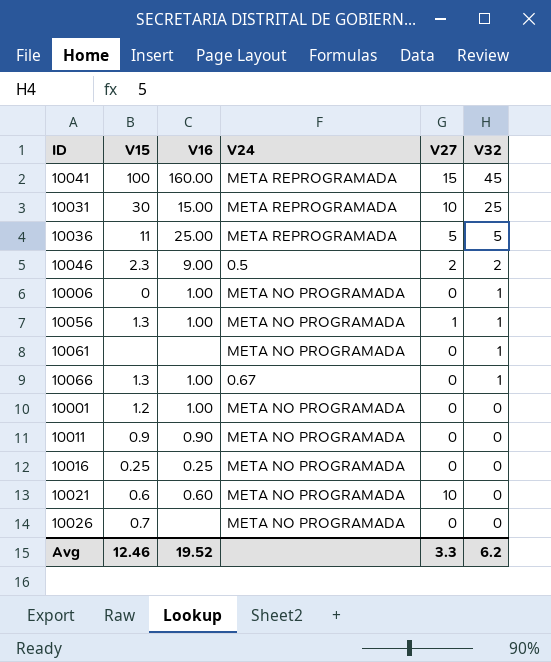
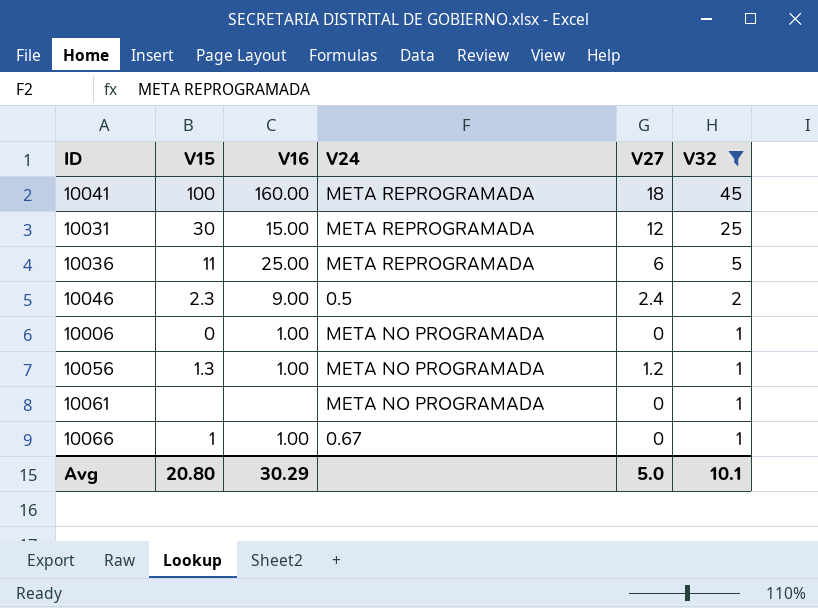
filter: none -> V32 != 0
10041 | V27: 15 -> 18
10031 | V27: 10 -> 12
10036 | V27: 5 -> 6
10046 | V27: 2 -> 2.4
10056 | V27: 1 -> 1.2
10066 | V15: 1.3 -> 1
Avg | V15: 12.46 -> 20.80
Avg | V16: 19.52 -> 30.29
Avg | V27: 3.3 -> 5.0
Avg | V32: 6.2 -> 10.1

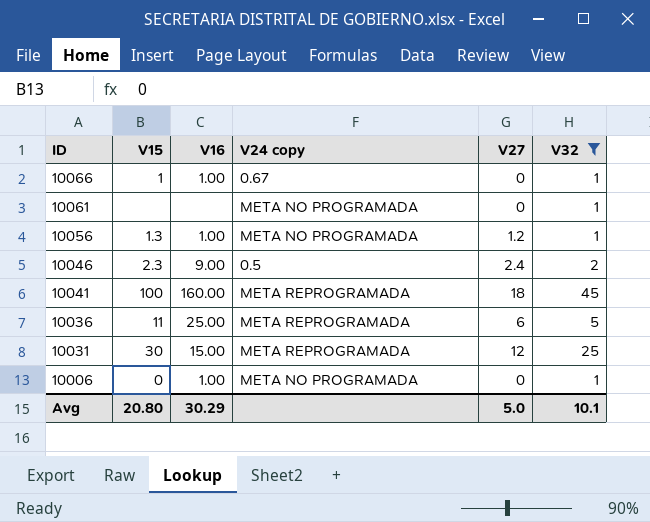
row order: V32 descending -> ID descending
column name: V24 -> V24 copy

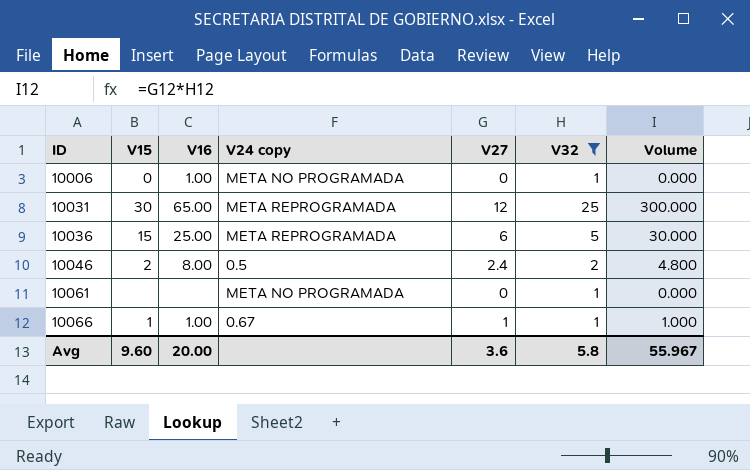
row order: ID descending -> ID ascending
column Volume | formula: none -> [V27] * [V32]
row 10056: 1.3 | 1.00 | META NO PROGRAMADA | 1.2 | 1 -> none
row 10041: 100 | 160.00 | META REPROGRAMADA | 18 | 45 -> none
10031 | V16: 15.00 -> 65.00
10036 | V15: 11 -> 15
10046 | V15: 2.3 -> 2
10046 | V16: 9.00 -> 8.00
10066 | V27: 0 -> 1
Avg | V15: 20.80 -> 9.60
Avg | V16: 30.29 -> 20.00
Avg | V27: 5.0 -> 3.6
Avg | V32: 10.1 -> 5.8

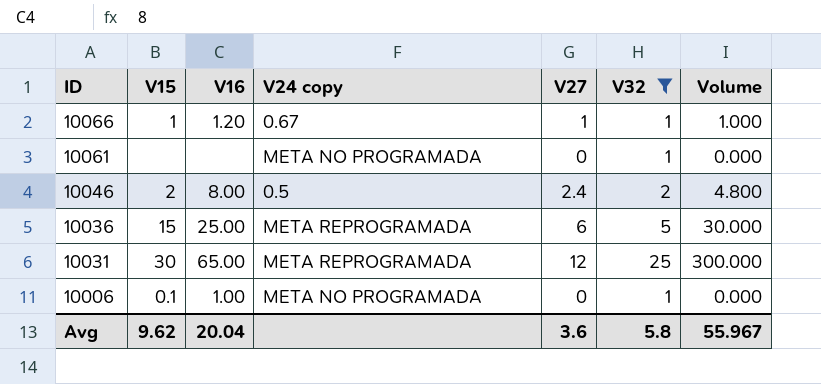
row order: ID ascending -> ID descending
10066 | V16: 1.00 -> 1.20
10006 | V15: 0 -> 0.1
Avg | V15: 9.60 -> 9.62
Avg | V16: 20.00 -> 20.04

